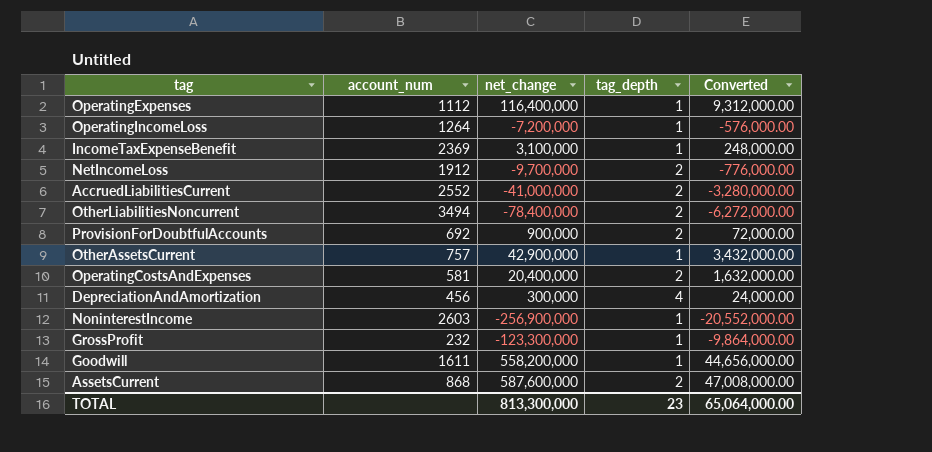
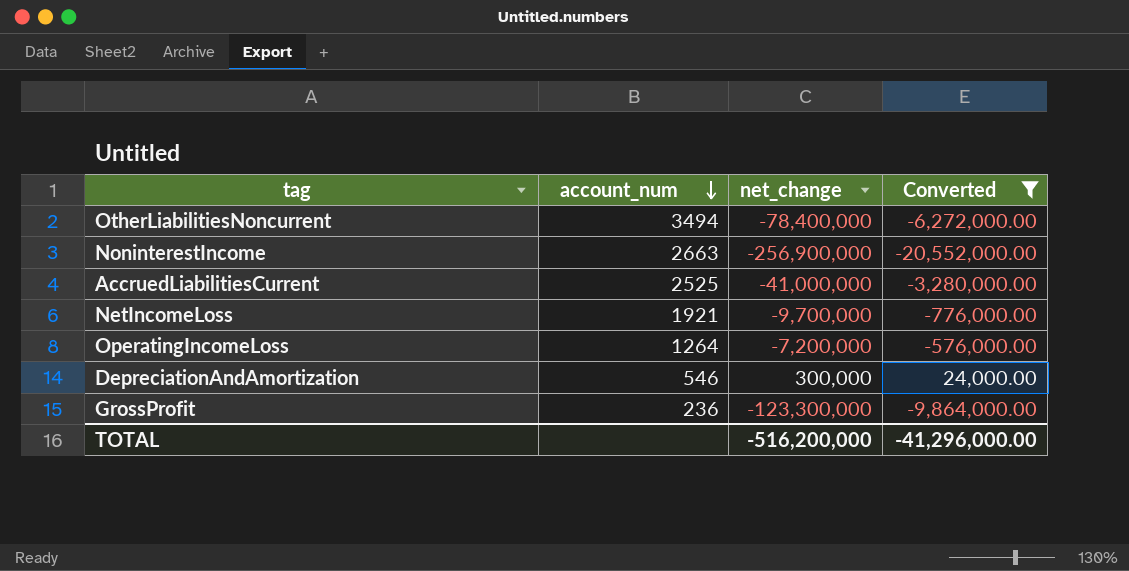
filter: none -> Converted <= 24,000.00
row order: none -> account_num descending
column tag_depth | position: 4 -> none
NoninterestIncome | account_num: 2603 -> 2663
AccruedLiabilitiesCurrent | account_num: 2552 -> 2525
NetIncomeLoss | account_num: 1912 -> 1921
DepreciationAndAmortization | account_num: 456 -> 546
GrossProfit | account_num: 232 -> 236
TOTAL | net_change: 813,300,000 -> -516,200,000
TOTAL | Converted: 65,064,000.00 -> -41,296,000.00

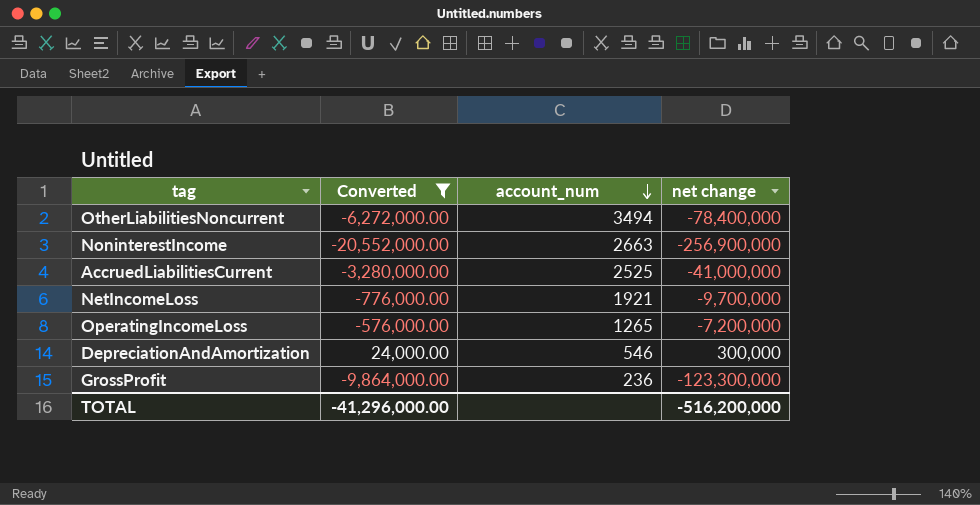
column Converted | position: 4 -> 2
column name: net_change -> net change
OperatingIncomeLoss | account_num: 1264 -> 1265

